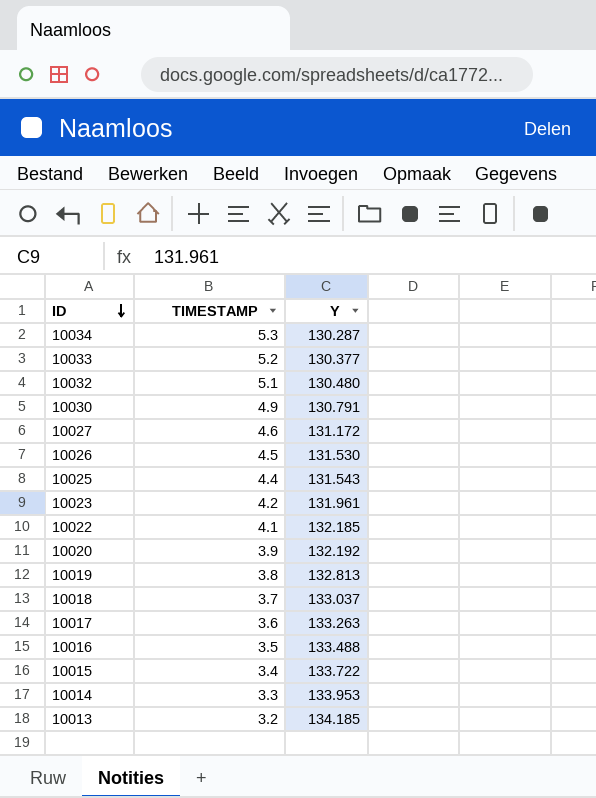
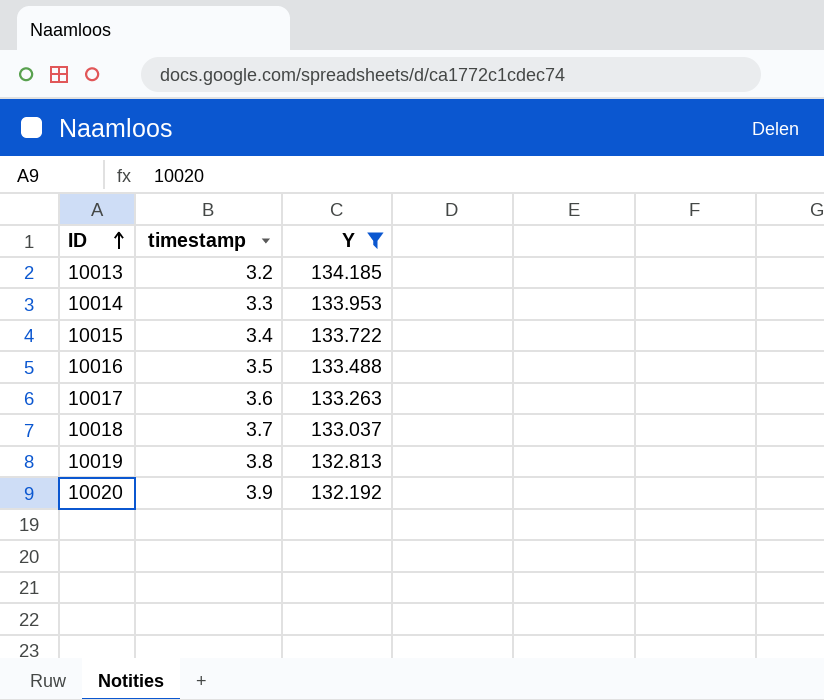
filter: none -> Y >= 132.192
row order: ID descending -> ID ascending
column name: TIMESTAMP -> timestamp

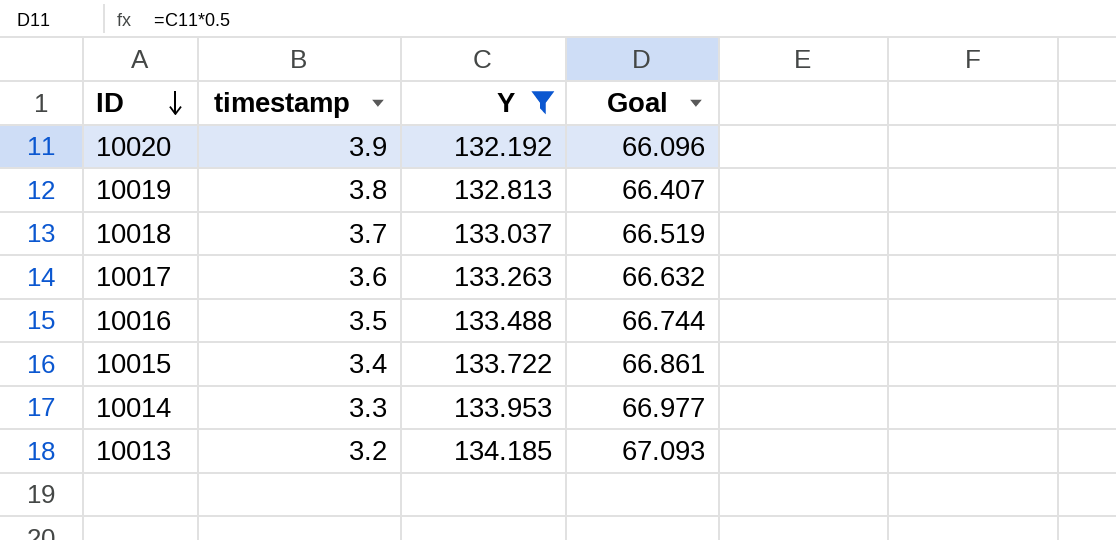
row order: ID ascending -> ID descending
column Goal | formula: none -> [Y] * 0.5

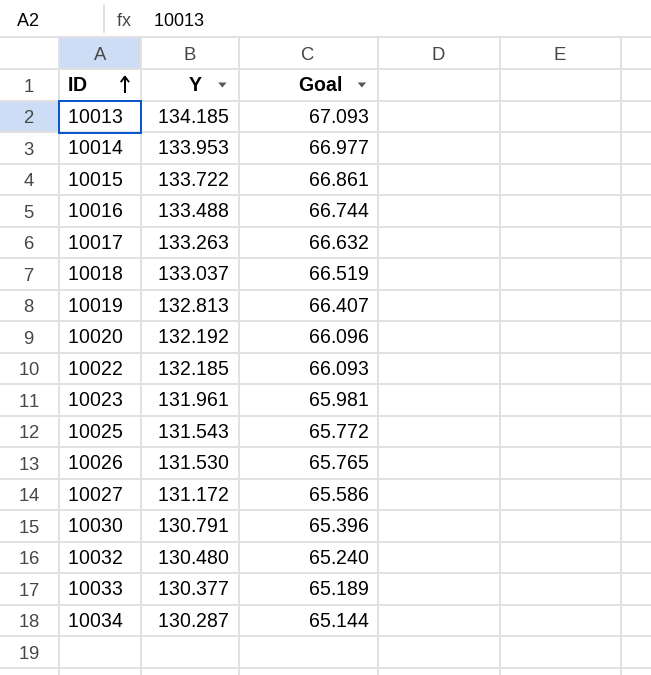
filter: Y >= 132.192 -> none
row order: ID descending -> ID ascending
column timestamp | position: 2 -> none

